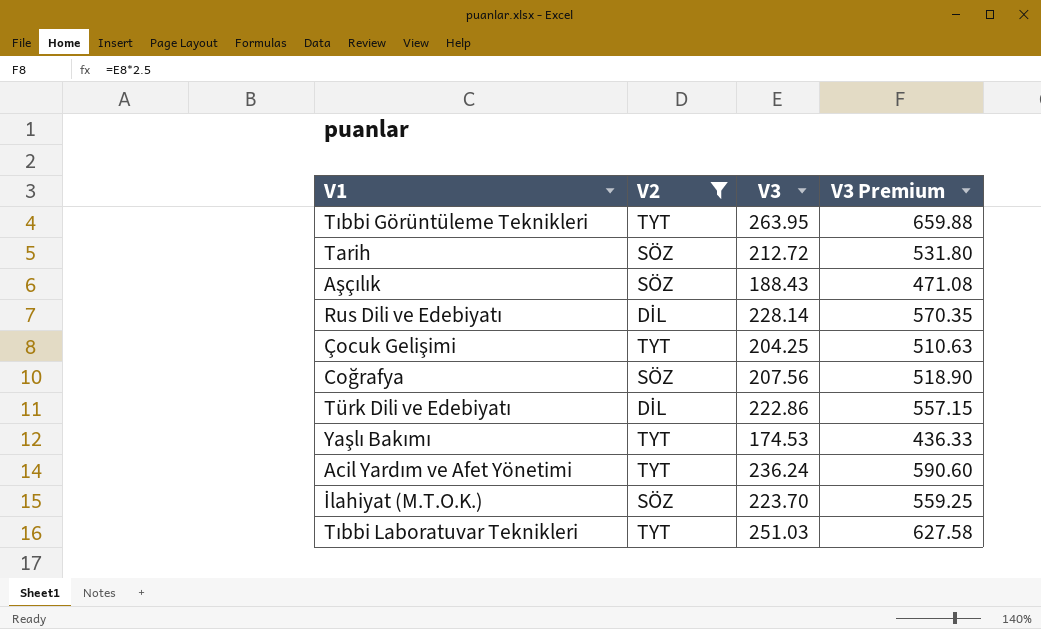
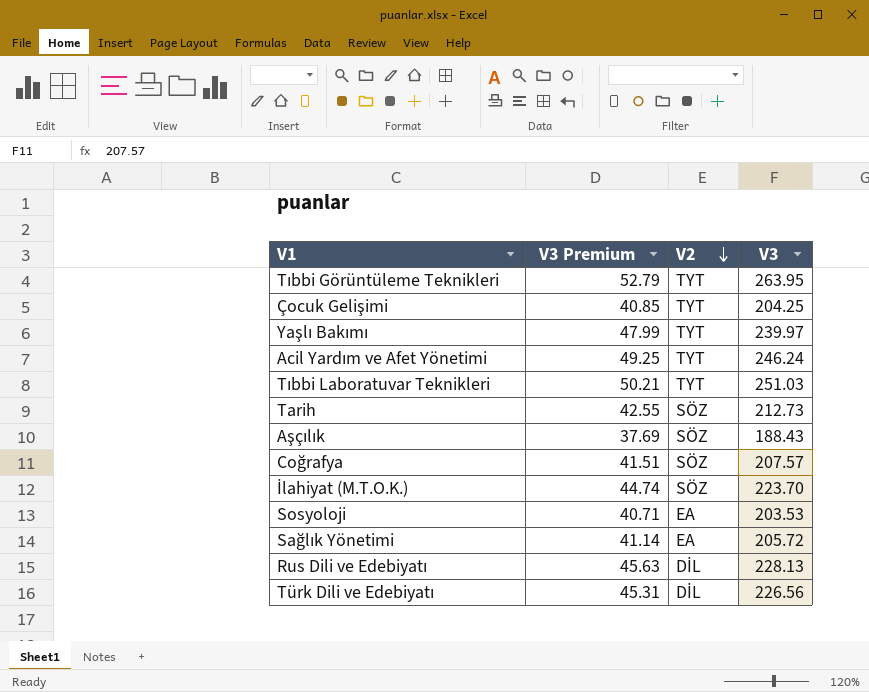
filter: V2 != EA -> none
row order: none -> V2 descending
column V3 Premium | formula: [V3] * 2.5 -> [V3] * 0.2
column V3 Premium | position: 4 -> 2
Yaşlı Bakımı | V3: 174.53 -> 239.97
Acil Yardım ve Afet Yönetimi | V3: 236.24 -> 246.24
Tarih | V3: 212.72 -> 212.73
Coğrafya | V3: 207.56 -> 207.57
Rus Dili ve Edebiyatı | V3: 228.14 -> 228.13
Türk Dili ve Edebiyatı | V3: 222.86 -> 226.56

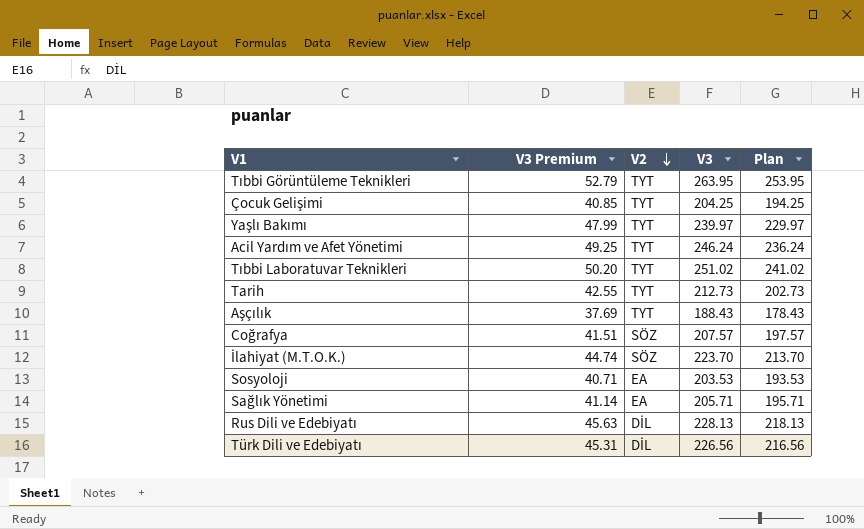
column Plan | formula: none -> [V3] - 10
Tıbbi Laboratuvar Teknikleri | V3 Premium: 50.21 -> 50.20
Tıbbi Laboratuvar Teknikleri | V3: 251.03 -> 251.02
Tarih | V2: SÖZ -> TYT
Aşçılık | V2: SÖZ -> TYT
Sağlık Yönetimi | V3: 205.72 -> 205.71

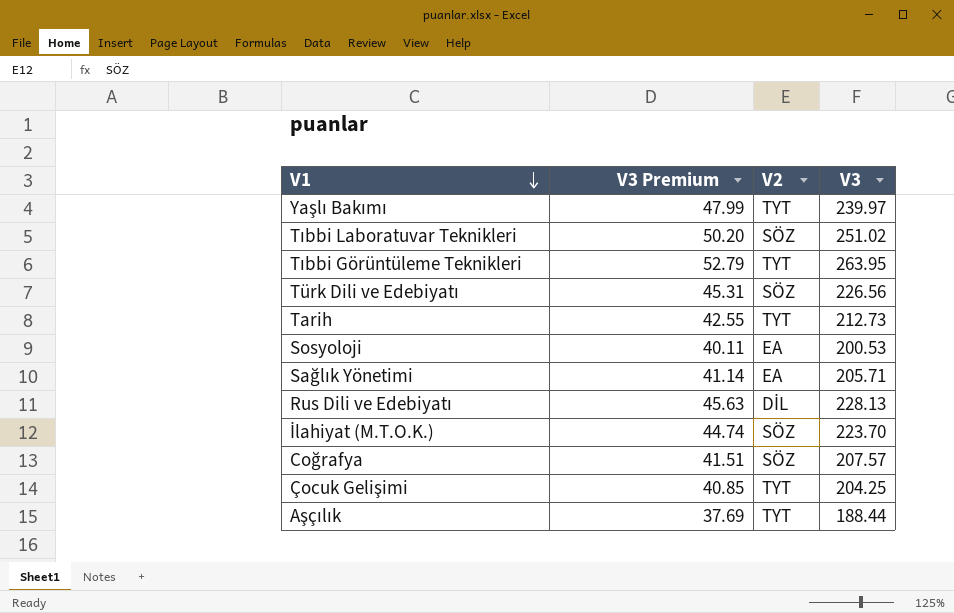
row order: V2 descending -> V1 descending
column Plan | formula: [V3] - 10 -> none
row Acil Yardım ve Afet Yönetimi: 49.25 | TYT | 246.24 | 236.24 -> none
Tıbbi Laboratuvar Teknikleri | V2: TYT -> SÖZ
Türk Dili ve Edebiyatı | V2: DİL -> SÖZ
Sosyoloji | V3 Premium: 40.71 -> 40.11
Sosyoloji | V3: 203.53 -> 200.53
Aşçılık | V3: 188.43 -> 188.44

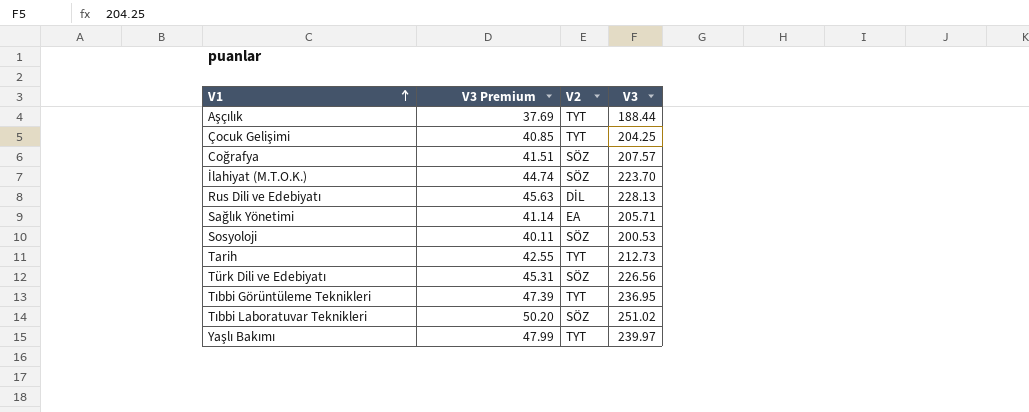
row order: V1 descending -> V1 ascending
Sosyoloji | V2: EA -> SÖZ
Tıbbi Görüntüleme Teknikleri | V3 Premium: 52.79 -> 47.39
Tıbbi Görüntüleme Teknikleri | V3: 263.95 -> 236.95

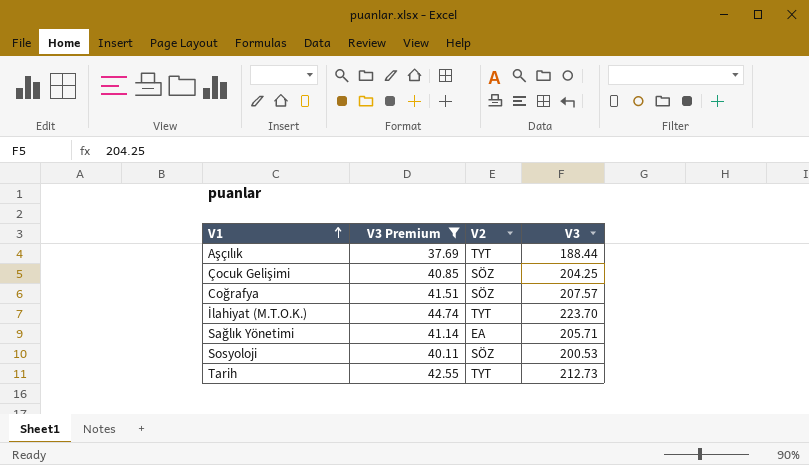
filter: none -> V3 Premium <= 44.74
Çocuk Gelişimi | V2: TYT -> SÖZ
İlahiyat (M.T.O.K.) | V2: SÖZ -> TYT

